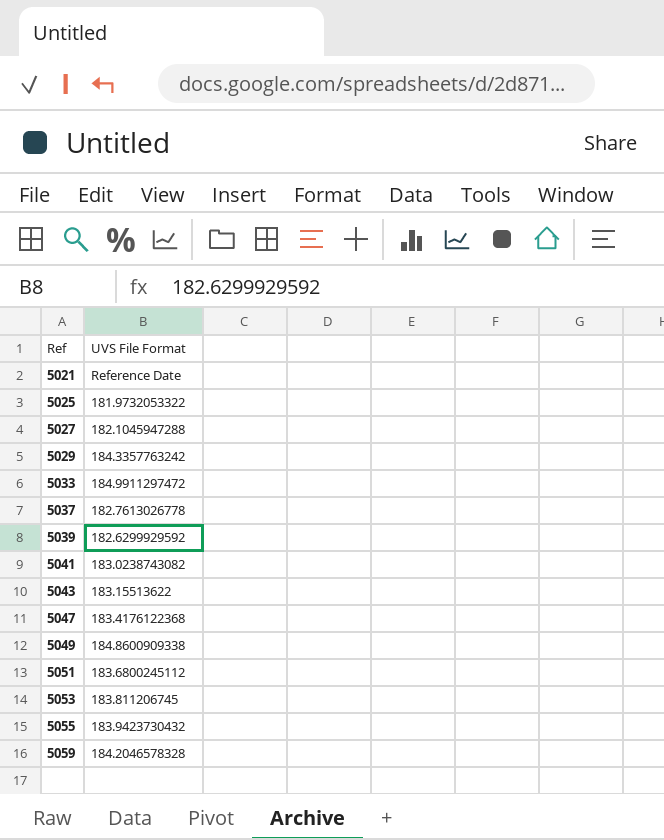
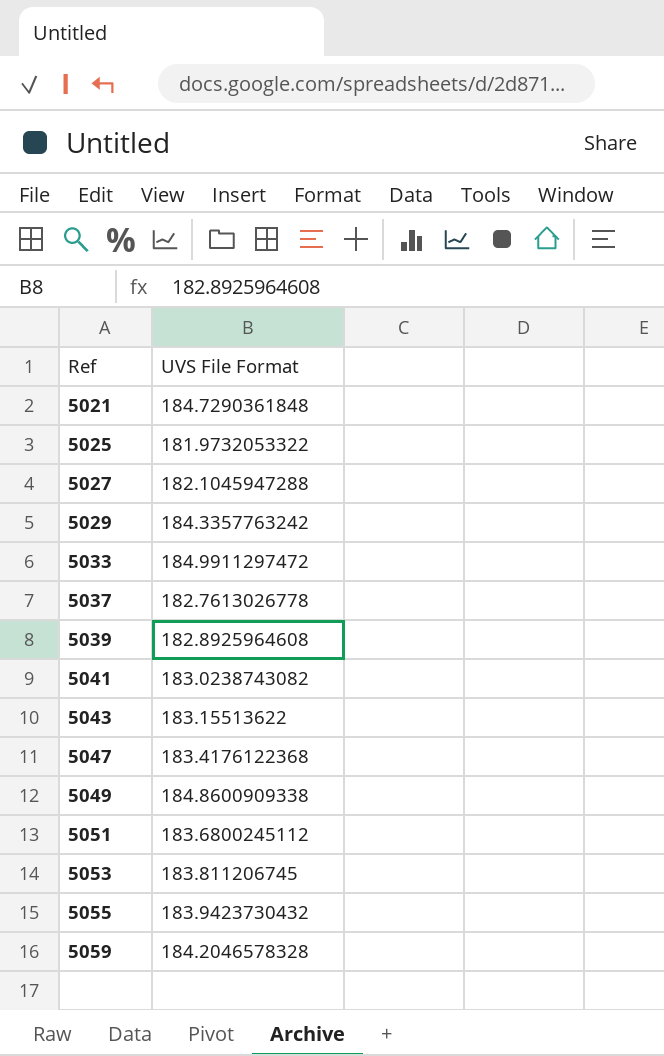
5021 | UVS File Format: Reference Date -> 184.7290361848
5039 | UVS File Format: 182.6299929592 -> 182.8925964608

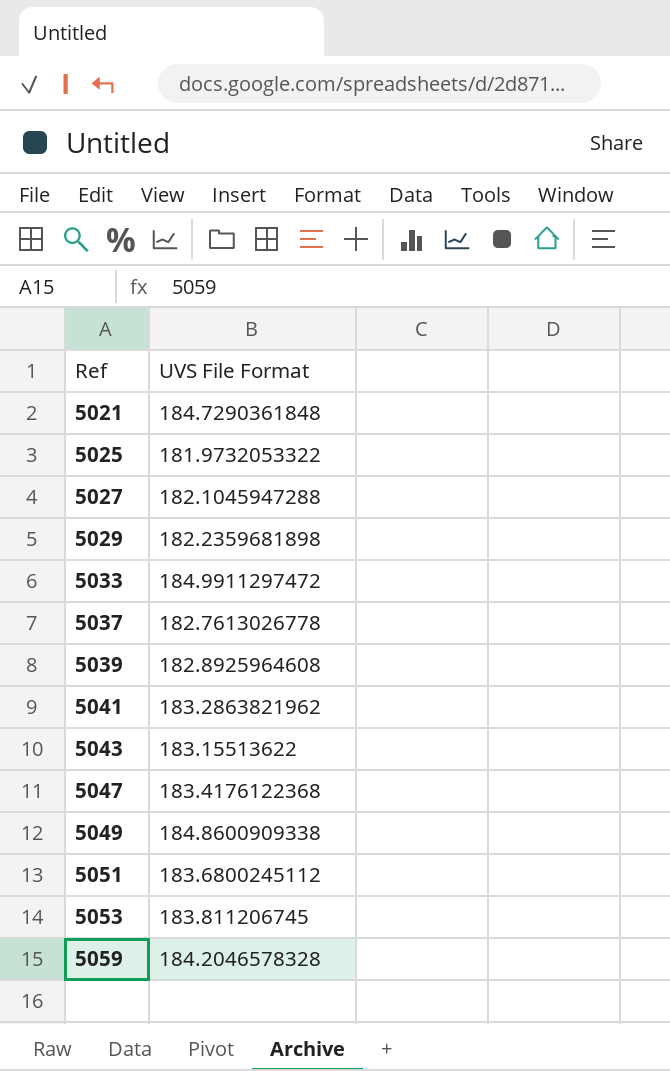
row 5055: 183.9423730432 -> none
5029 | UVS File Format: 184.3357763242 -> 182.2359681898
5041 | UVS File Format: 183.0238743082 -> 183.2863821962

